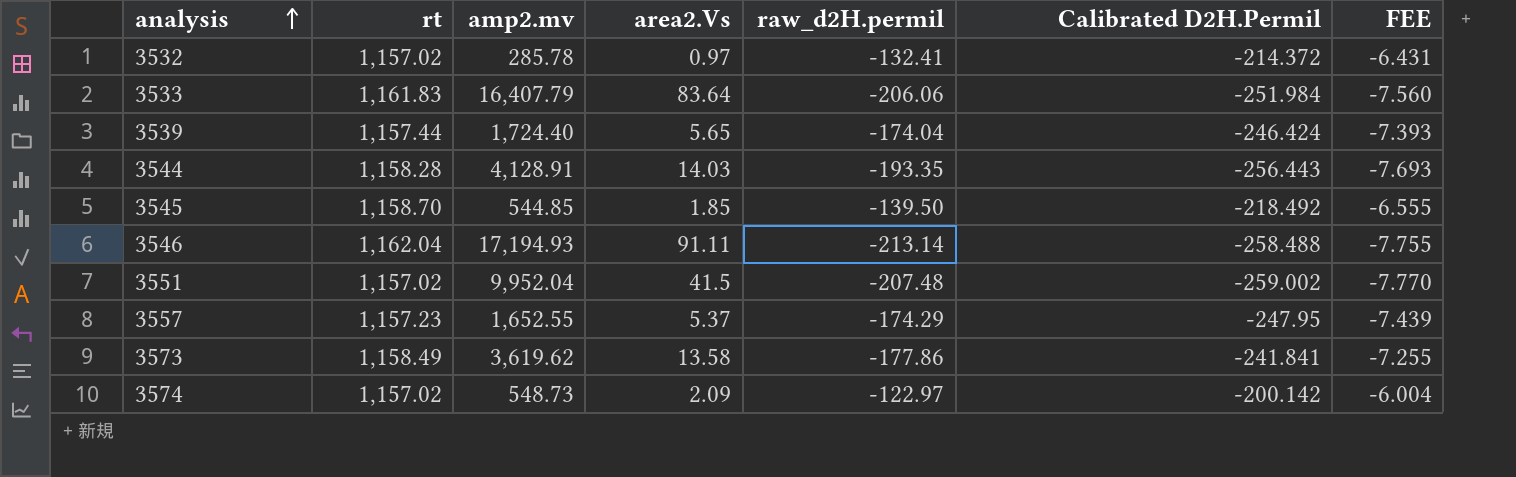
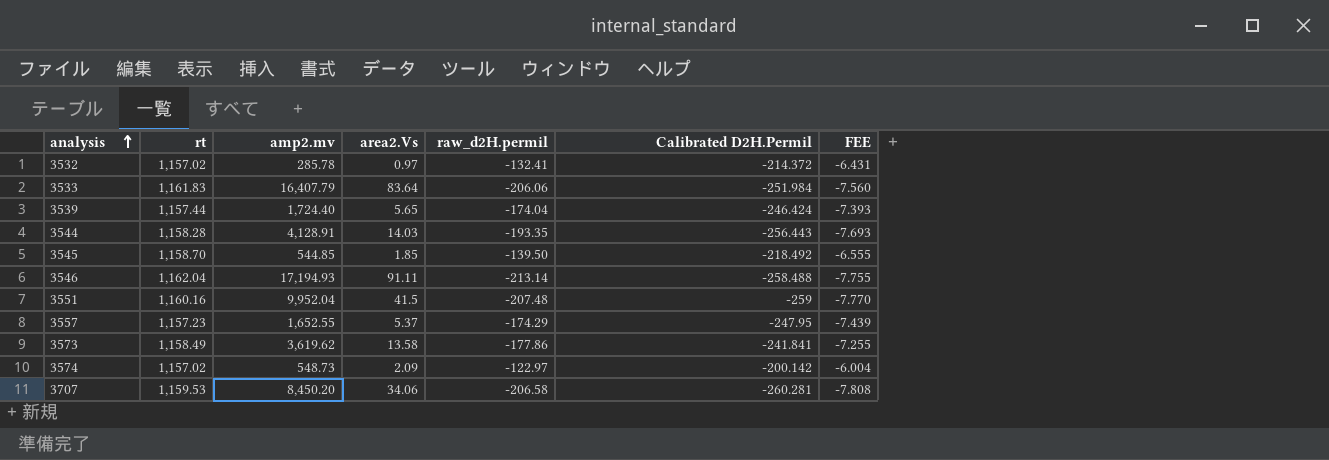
3551 | rt: 1,157.02 -> 1,160.16
3551 | Calibrated D2H.Permil: -259.002 -> -259
row 3707: none -> 1,159.53 | 8,450.20 | 34.06 | -206.58 | -260.281 | -7.808

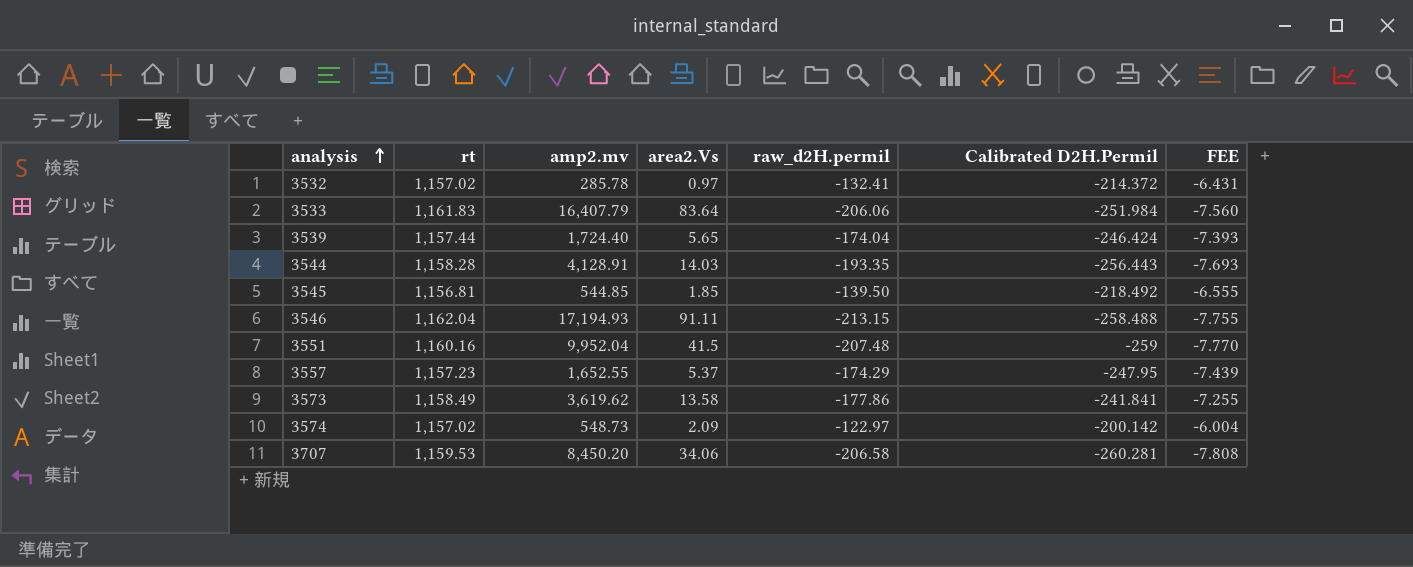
3545 | rt: 1,158.70 -> 1,156.81
3546 | raw_d2H.permil: -213.14 -> -213.15

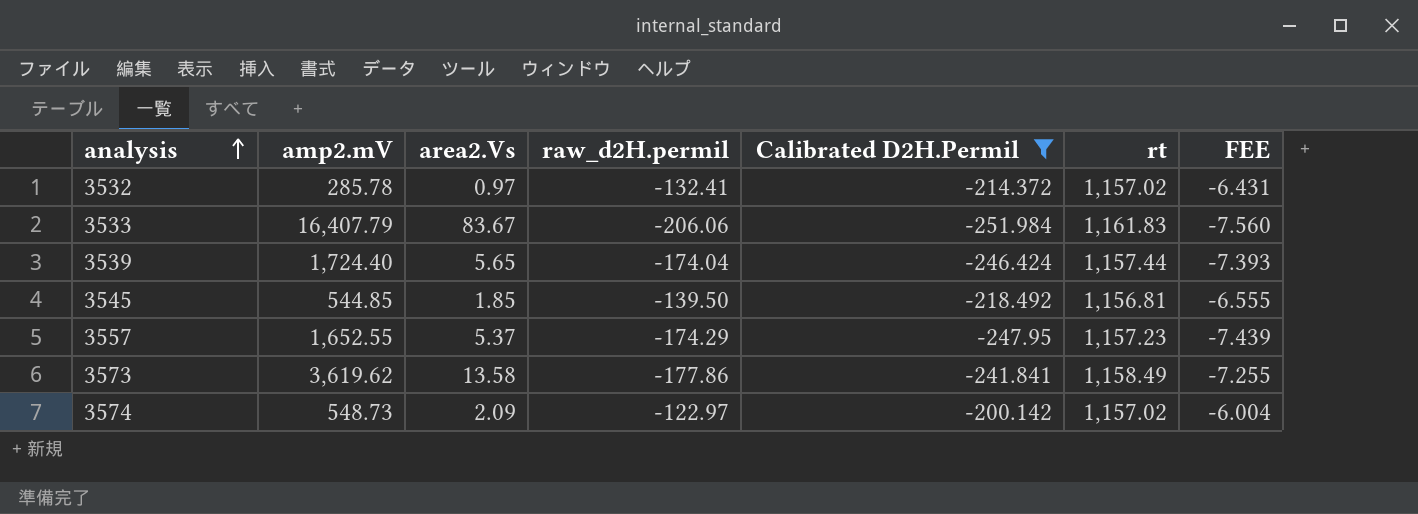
filter: none -> Calibrated D2H.Permil >= -251.984
column name: amp2.mv -> amp2.mV
column rt | position: 2 -> 6
3533 | area2.Vs: 83.64 -> 83.67

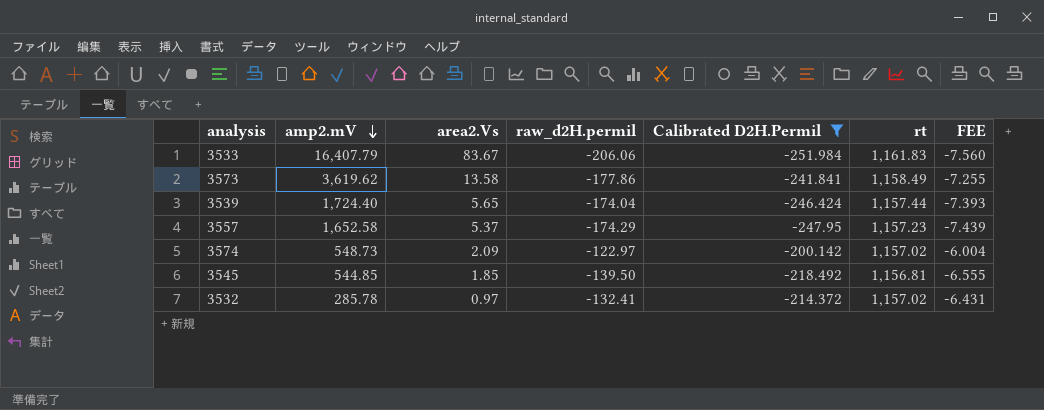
row order: analysis ascending -> amp2.mV descending
3557 | amp2.mV: 1,652.55 -> 1,652.58

